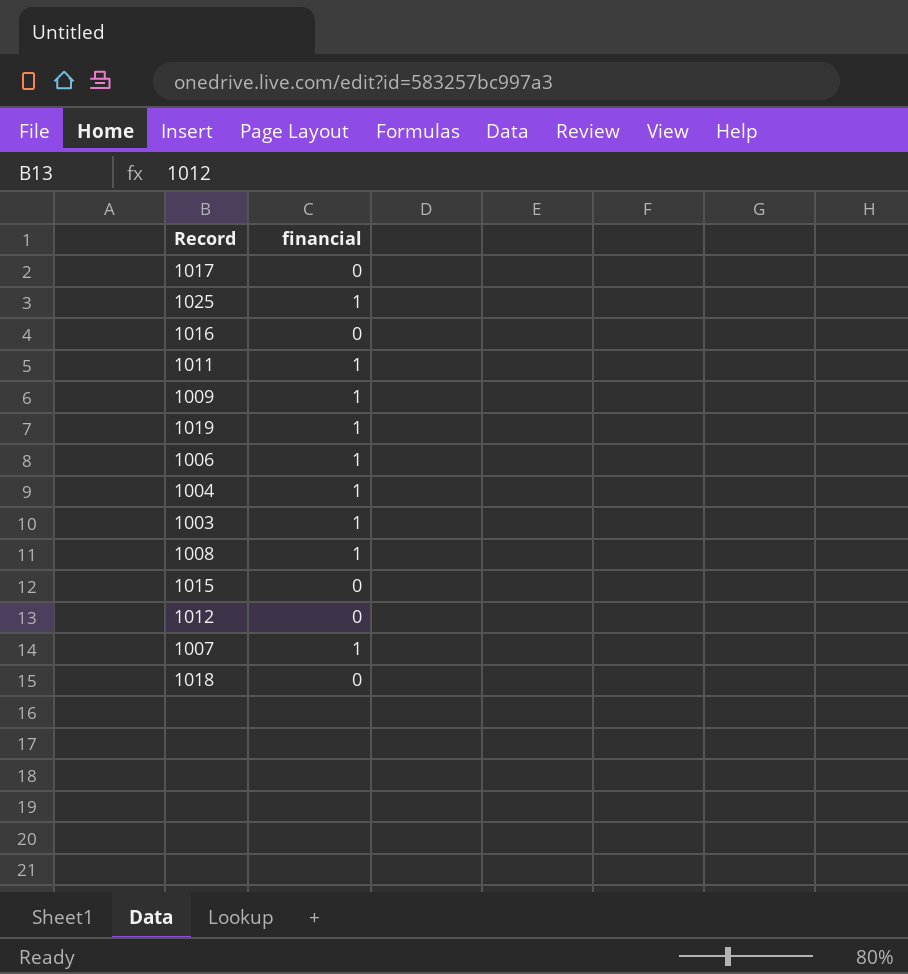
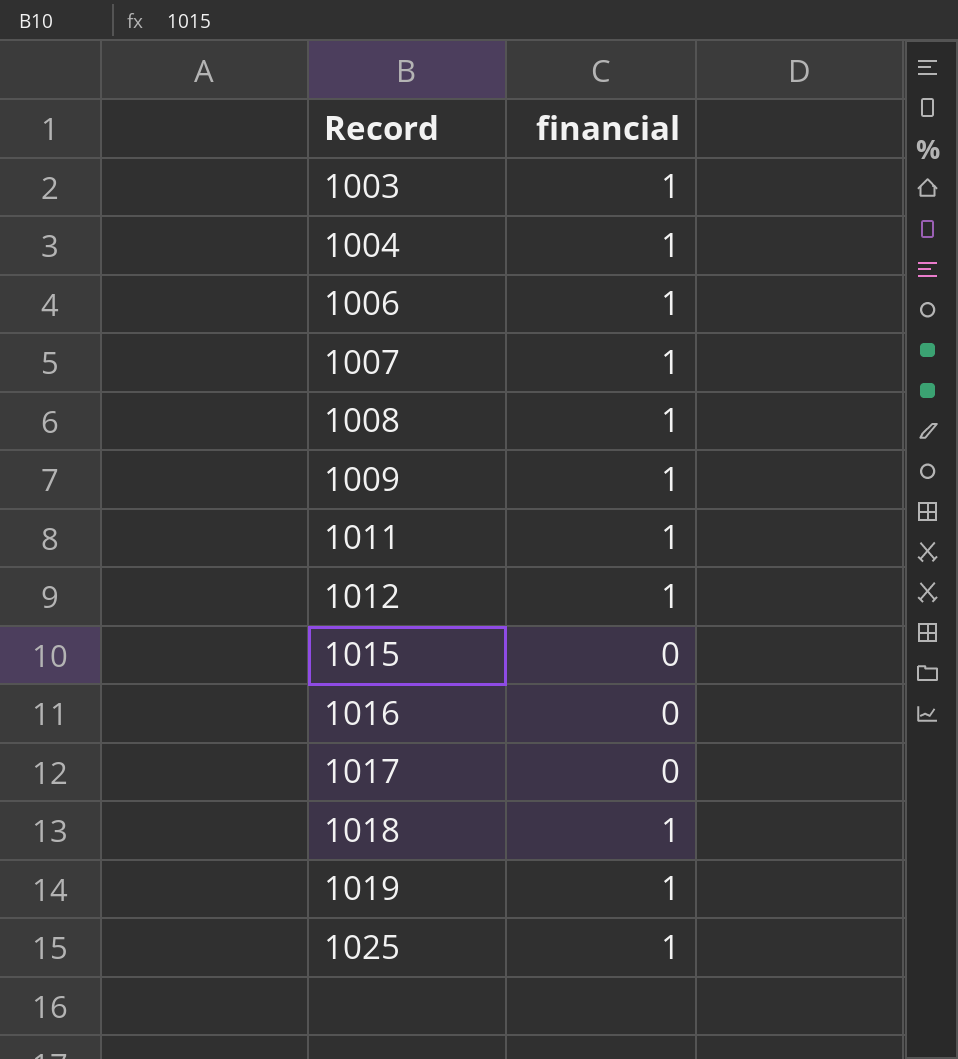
row order: none -> Record ascending
1012 | financial: 0 -> 1
1018 | financial: 0 -> 1

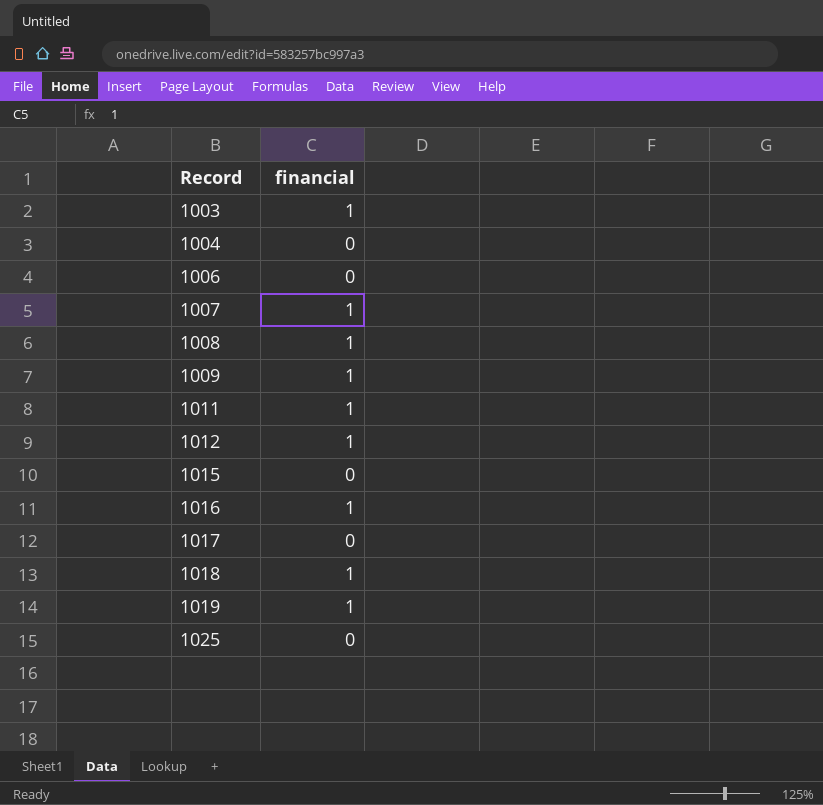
1004 | financial: 1 -> 0
1006 | financial: 1 -> 0
1016 | financial: 0 -> 1
1025 | financial: 1 -> 0

